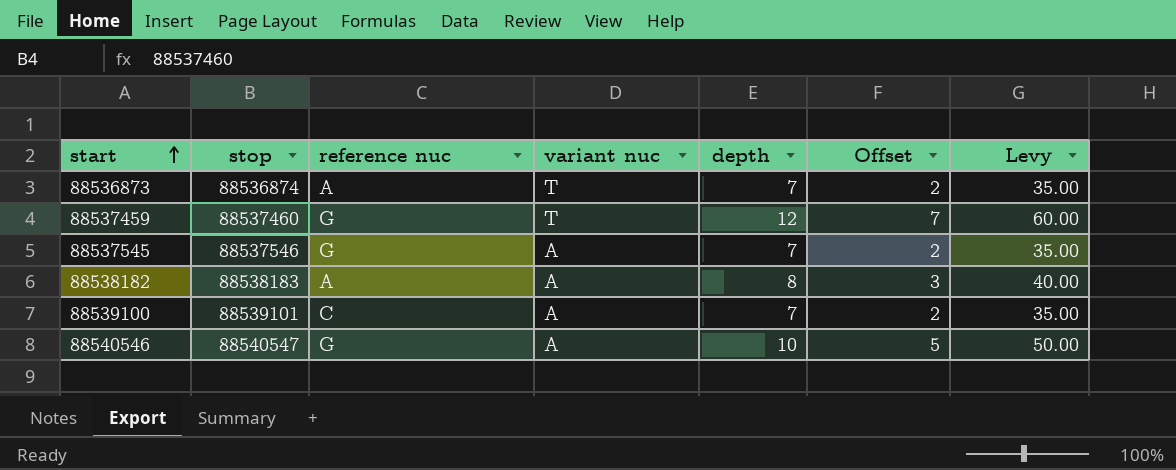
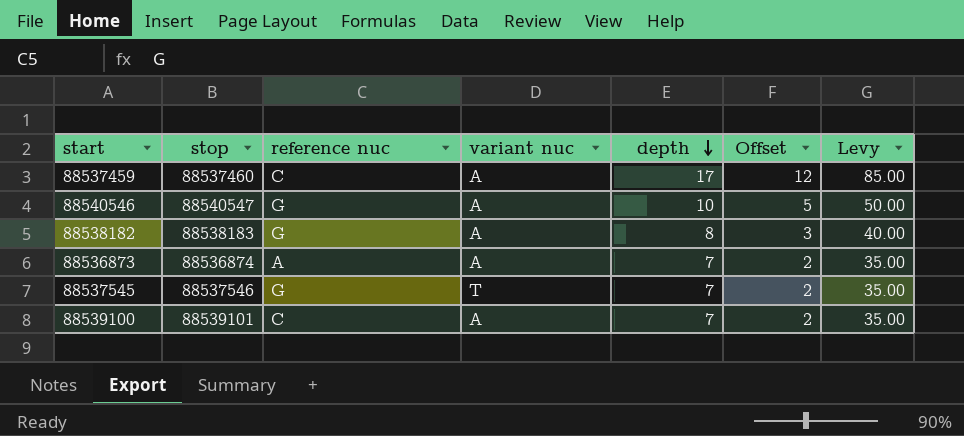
row order: start ascending -> depth descending
88537459 | reference nuc: G -> C
88537459 | variant nuc: T -> A
88537459 | depth: 12 -> 17
88537459 | Offset: 7 -> 12
88537459 | Levy: 60.00 -> 85.00
88538182 | reference nuc: A -> G
88536873 | variant nuc: T -> A
88537545 | variant nuc: A -> T

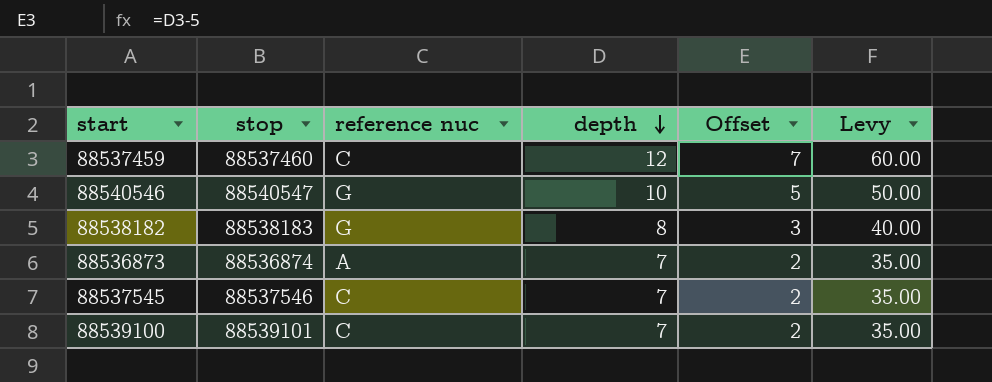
column variant nuc | position: 4 -> none
88537459 | depth: 17 -> 12
88537459 | Offset: 12 -> 7
88537459 | Levy: 85.00 -> 60.00
88537545 | reference nuc: G -> C

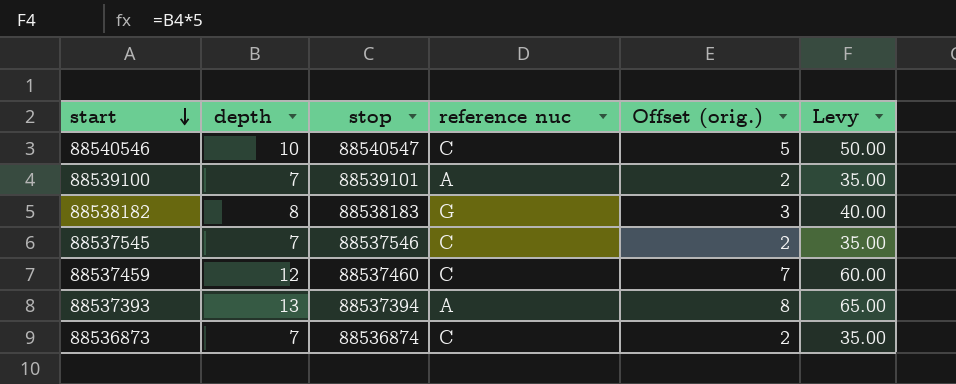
row order: depth descending -> start descending
column depth | position: 4 -> 2
column name: Offset -> Offset (orig.)
88540546 | reference nuc: G -> C
88539100 | reference nuc: C -> A
row 88537393: none -> 13 | 88537394 | A | 8 | 65.00
88536873 | reference nuc: A -> C

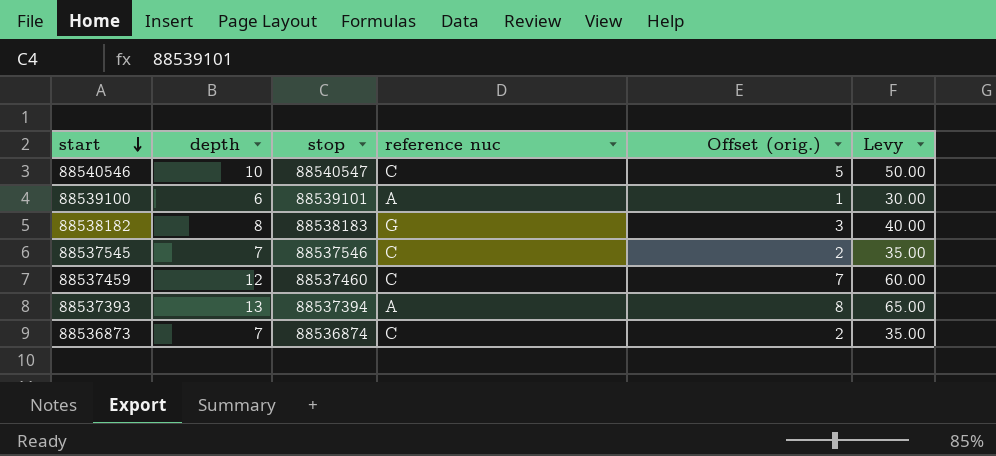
88539100 | depth: 7 -> 6
88539100 | Offset (orig.): 2 -> 1
88539100 | Levy: 35.00 -> 30.00

